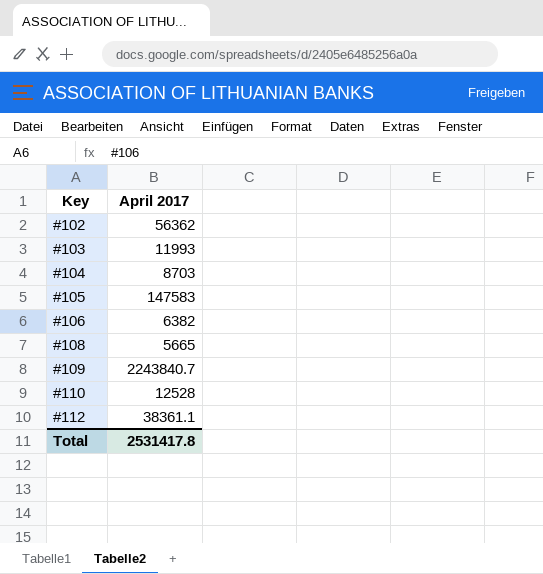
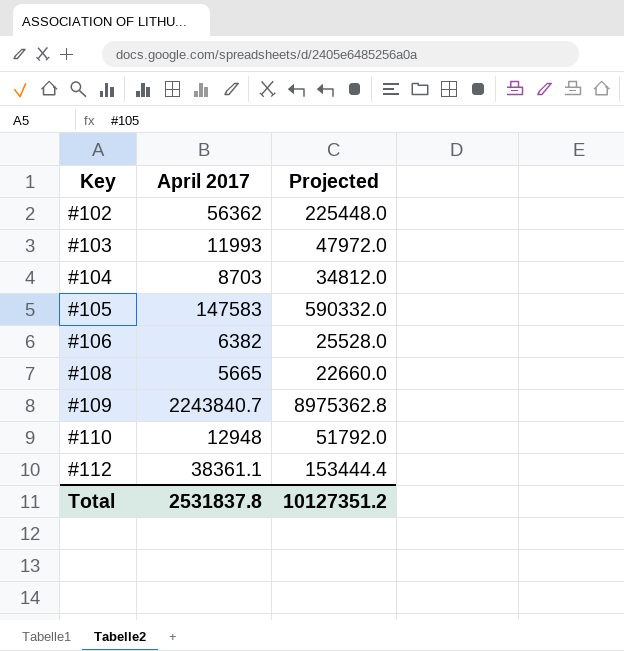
column Projected | formula: none -> [April 2017] * 4
#110 | April 2017: 12528 -> 12948
Total | April 2017: 2531417.8 -> 2531837.8

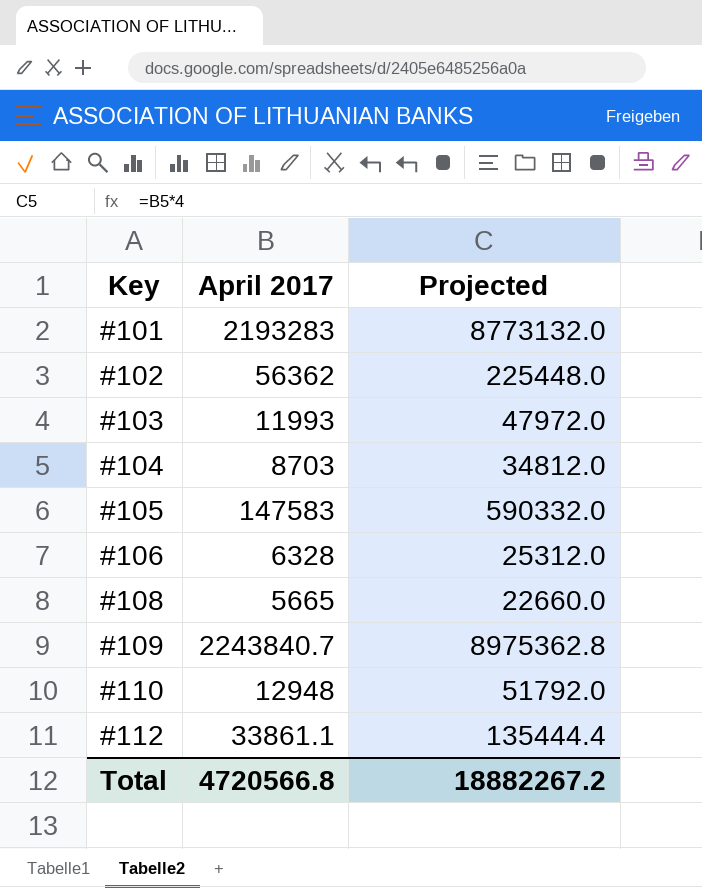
row #101: none -> 2193283 | 8773132.0
#106 | April 2017: 6382 -> 6328
#106 | Projected: 25528.0 -> 25312.0
#112 | April 2017: 38361.1 -> 33861.1
#112 | Projected: 153444.4 -> 135444.4
Total | April 2017: 2531837.8 -> 4720566.8
Total | Projected: 10127351.2 -> 18882267.2

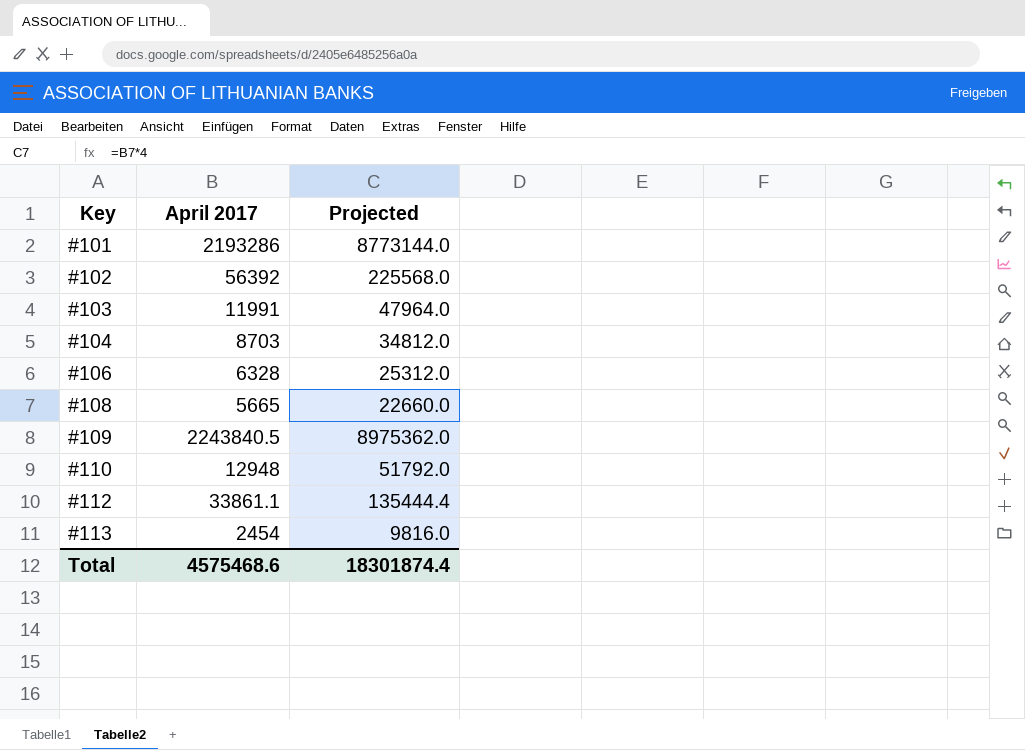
row #105: 147583 | 590332.0 -> none
#101 | April 2017: 2193283 -> 2193286
#101 | Projected: 8773132.0 -> 8773144.0
#102 | April 2017: 56362 -> 56392
#102 | Projected: 225448.0 -> 225568.0
#103 | April 2017: 11993 -> 11991
#103 | Projected: 47972.0 -> 47964.0
#109 | April 2017: 2243840.7 -> 2243840.5
#109 | Projected: 8975362.8 -> 8975362.0
row #113: none -> 2454 | 9816.0
Total | April 2017: 4720566.8 -> 4575468.6
Total | Projected: 18882267.2 -> 18301874.4

